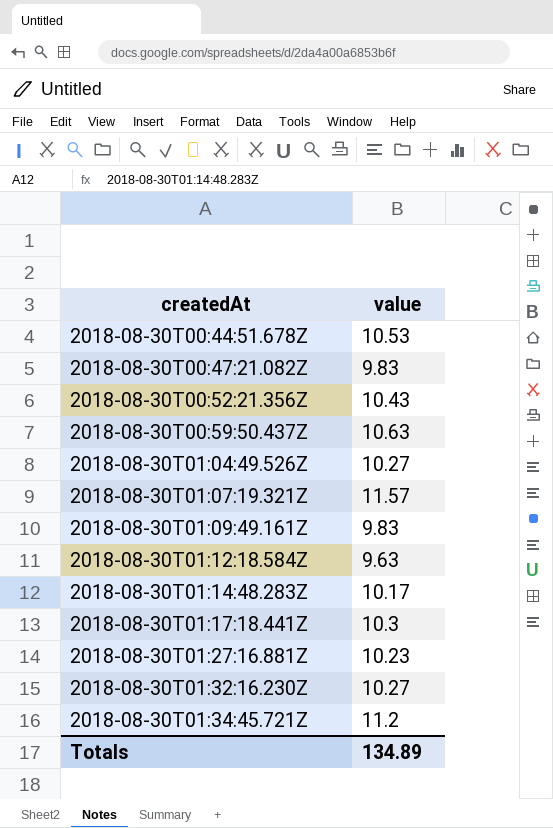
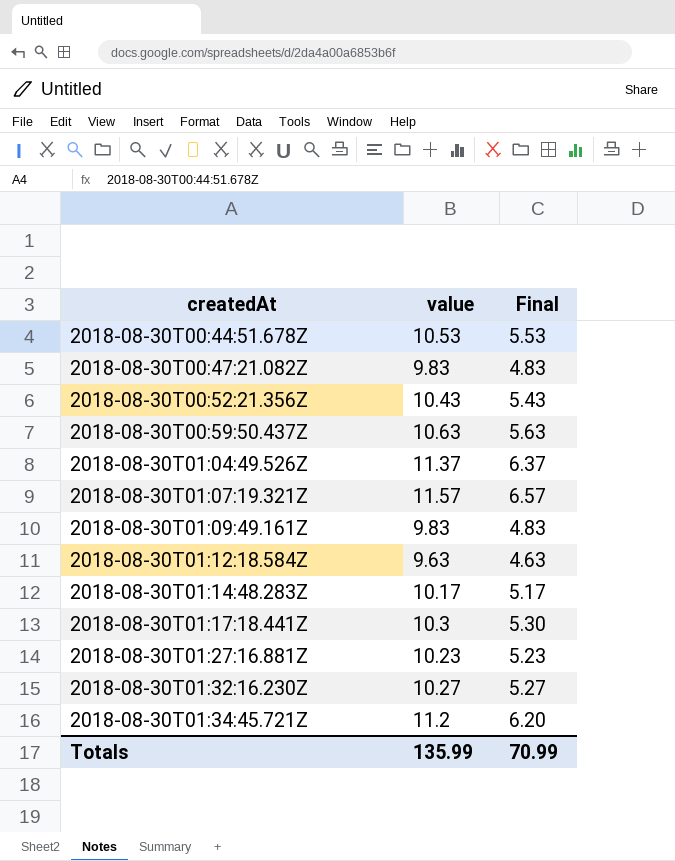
column Final | formula: none -> [value] - 5
2018-08-30T01:04:49.526Z | value: 10.27 -> 11.37
Totals | value: 134.89 -> 135.99

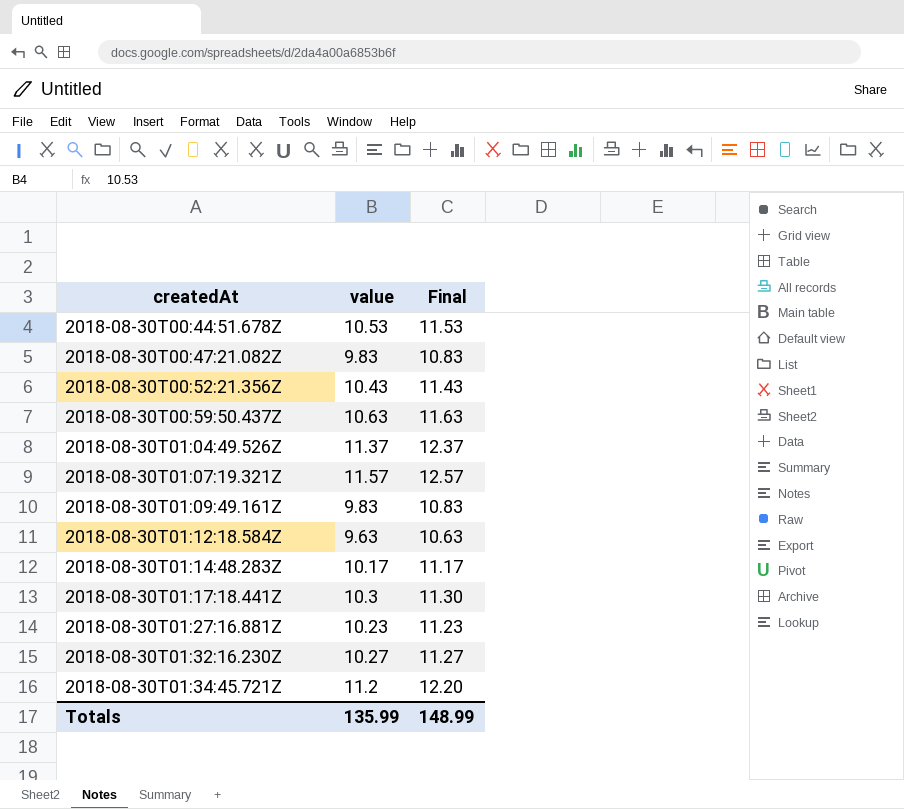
column Final | formula: [value] - 5 -> [value] + 1
Totals | Final: 70.99 -> 148.99

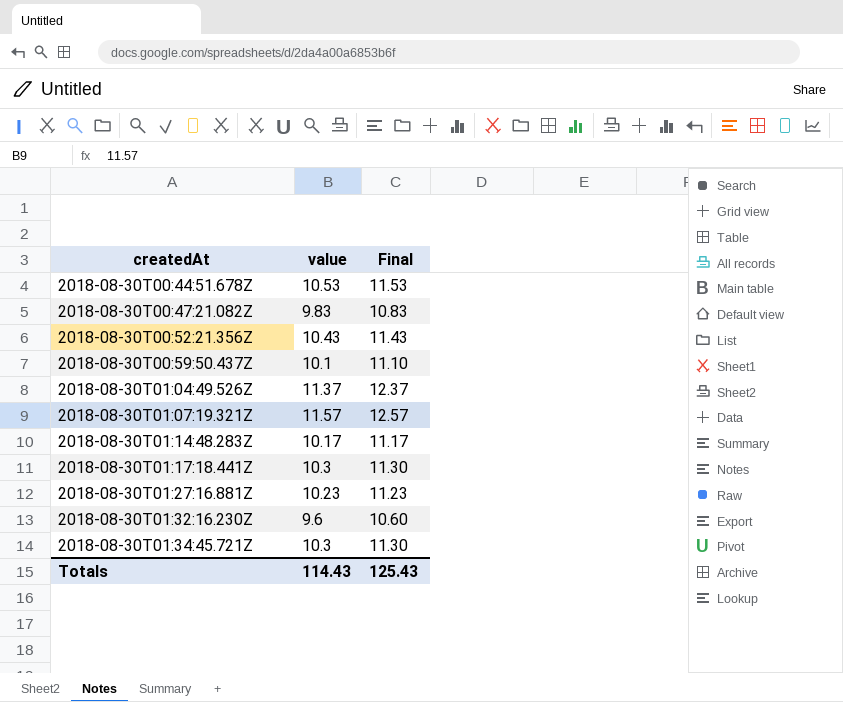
row 2018-08-30T01:09:49.161Z: 9.83 | 10.83 -> none
row 2018-08-30T01:12:18.584Z: 9.63 | 10.63 -> none
2018-08-30T00:59:50.437Z | value: 10.63 -> 10.1
2018-08-30T00:59:50.437Z | Final: 11.63 -> 11.10
2018-08-30T01:32:16.230Z | value: 10.27 -> 9.6
2018-08-30T01:32:16.230Z | Final: 11.27 -> 10.60
2018-08-30T01:34:45.721Z | value: 11.2 -> 10.3
2018-08-30T01:34:45.721Z | Final: 12.20 -> 11.30
Totals | value: 135.99 -> 114.43
Totals | Final: 148.99 -> 125.43

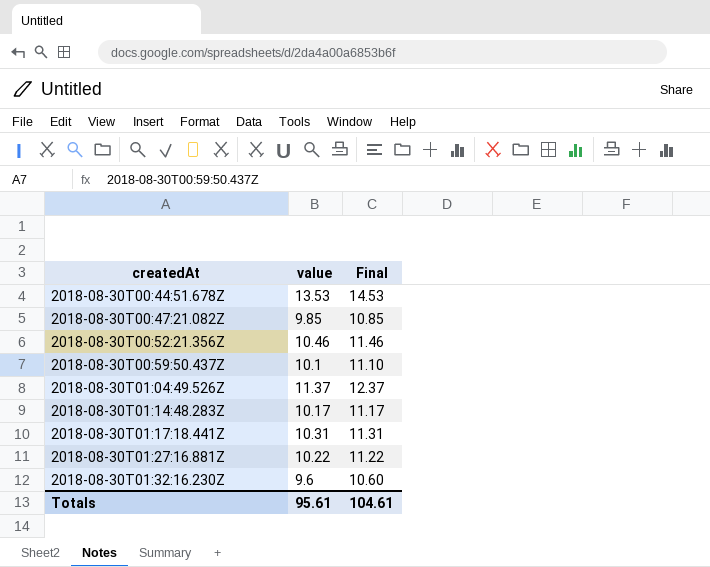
row 2018-08-30T01:07:19.321Z: 11.57 | 12.57 -> none
row 2018-08-30T01:34:45.721Z: 10.3 | 11.30 -> none
2018-08-30T00:44:51.678Z | value: 10.53 -> 13.53
2018-08-30T00:44:51.678Z | Final: 11.53 -> 14.53
2018-08-30T00:47:21.082Z | value: 9.83 -> 9.85
2018-08-30T00:47:21.082Z | Final: 10.83 -> 10.85
2018-08-30T00:52:21.356Z | value: 10.43 -> 10.46
2018-08-30T00:52:21.356Z | Final: 11.43 -> 11.46
2018-08-30T01:17:18.441Z | value: 10.3 -> 10.31
2018-08-30T01:17:18.441Z | Final: 11.30 -> 11.31
2018-08-30T01:27:16.881Z | value: 10.23 -> 10.22
2018-08-30T01:27:16.881Z | Final: 11.23 -> 11.22
Totals | value: 114.43 -> 95.61
Totals | Final: 125.43 -> 104.61

